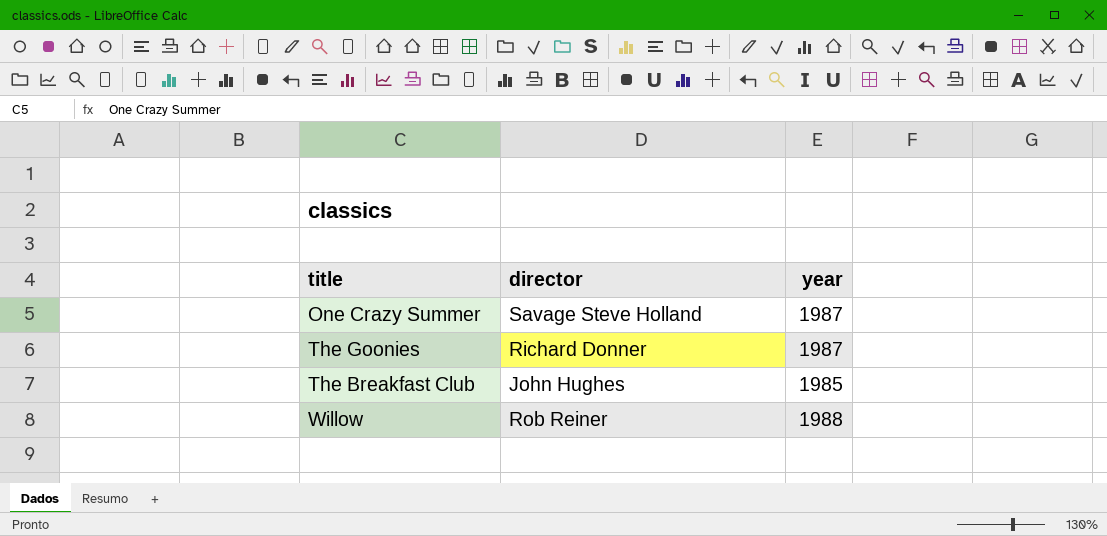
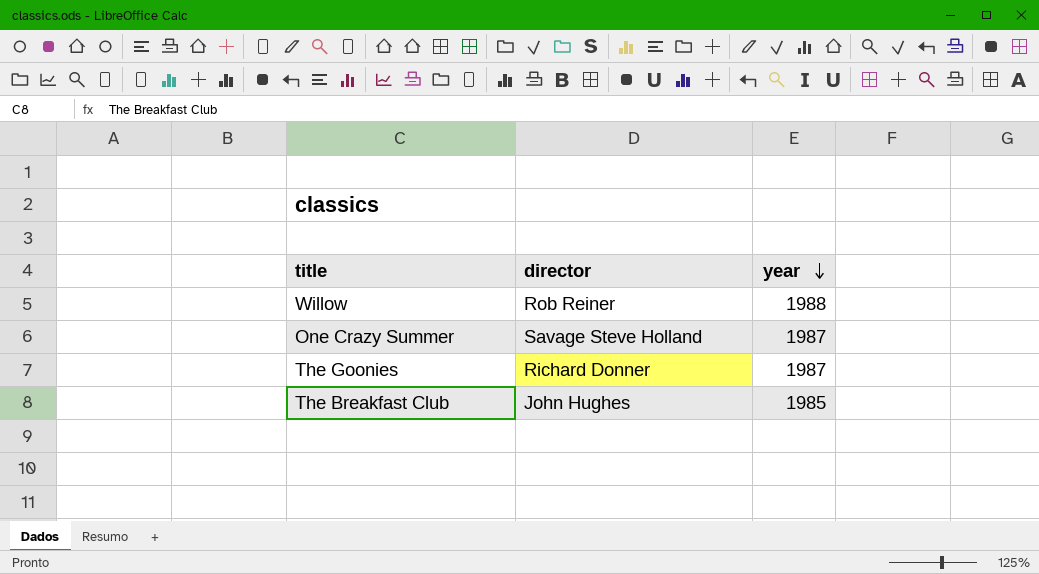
row order: none -> year descending

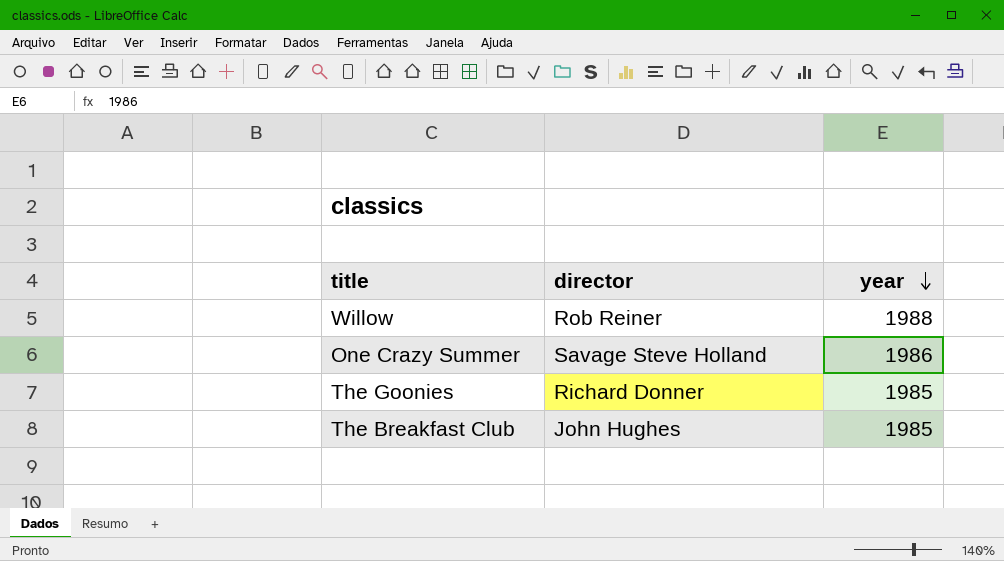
One Crazy Summer | year: 1987 -> 1986
The Goonies | year: 1987 -> 1985

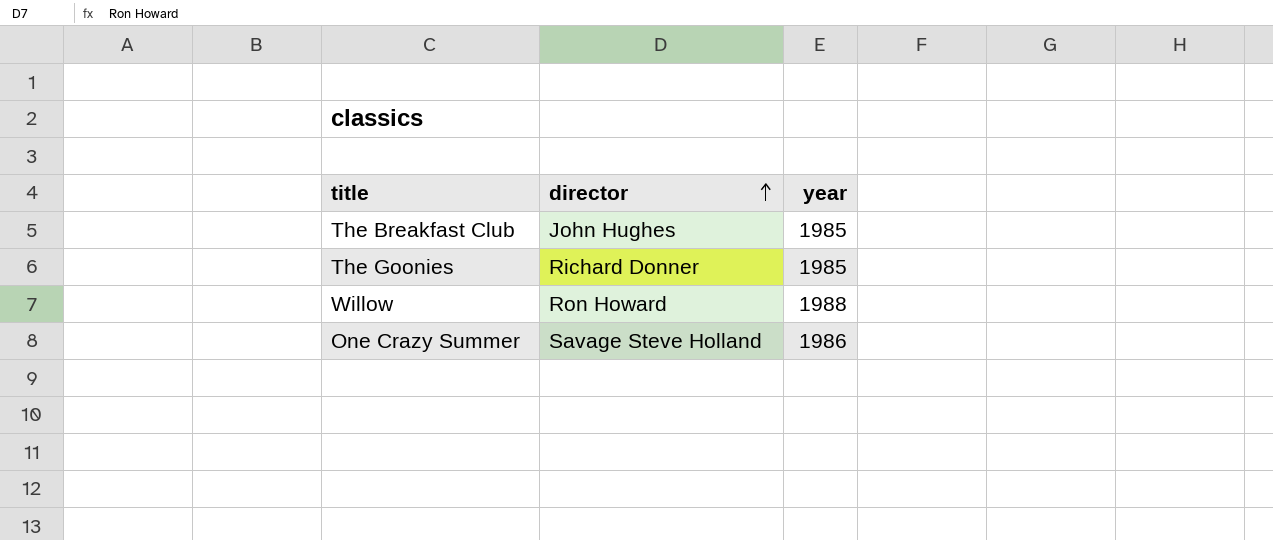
row order: year descending -> director ascending
Willow | director: Rob Reiner -> Ron Howard

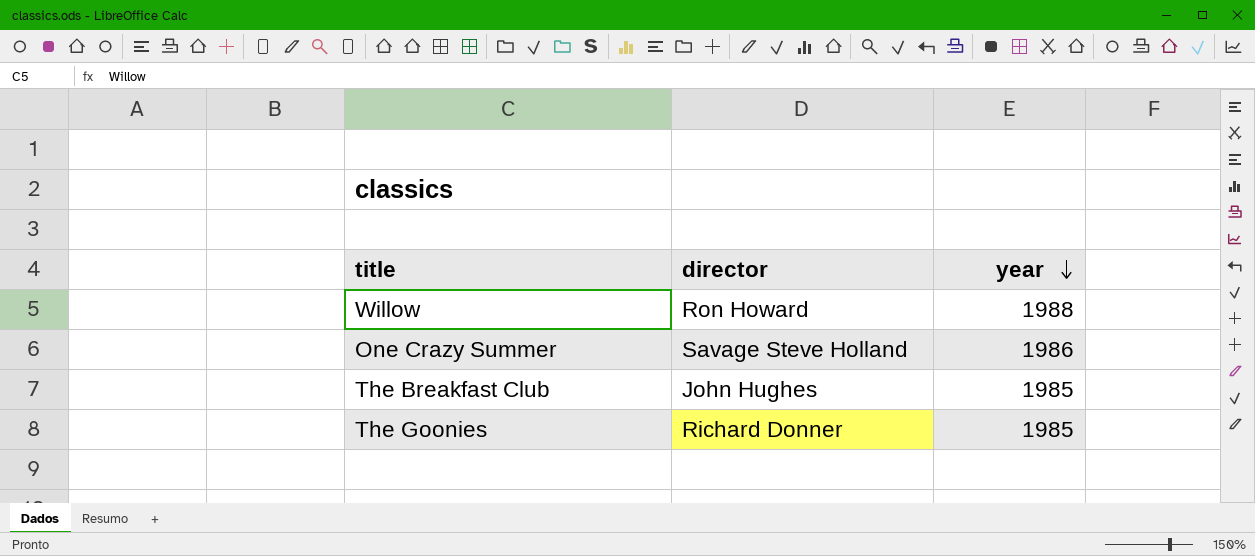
row order: director ascending -> year descending

